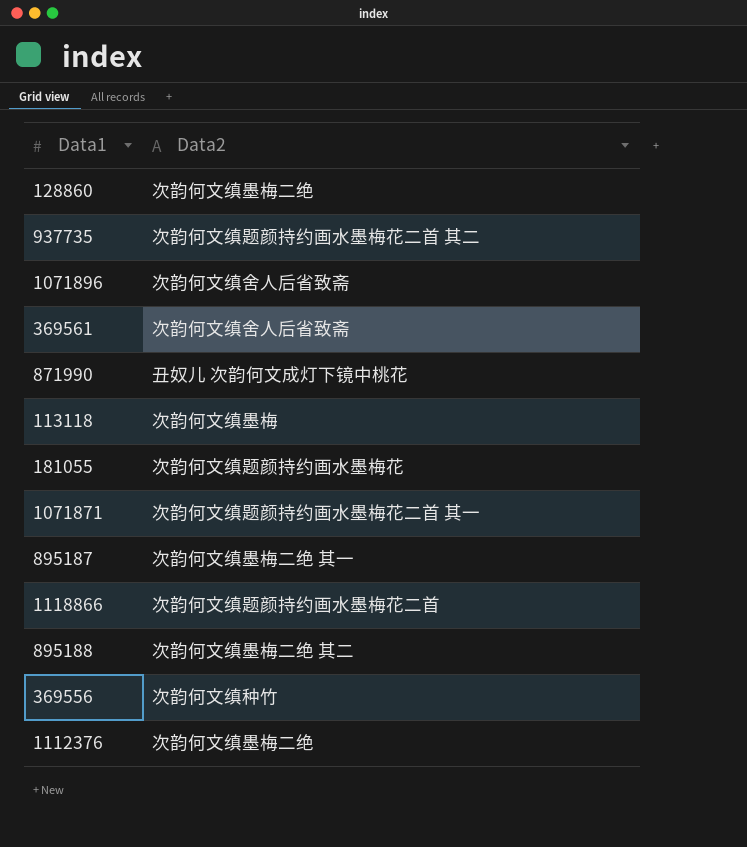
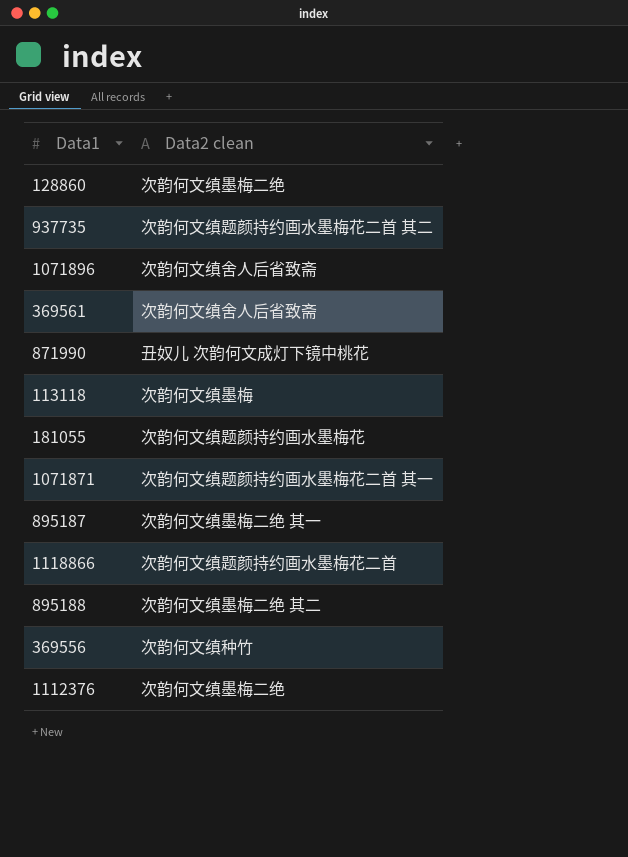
column name: Data2 -> Data2 clean

